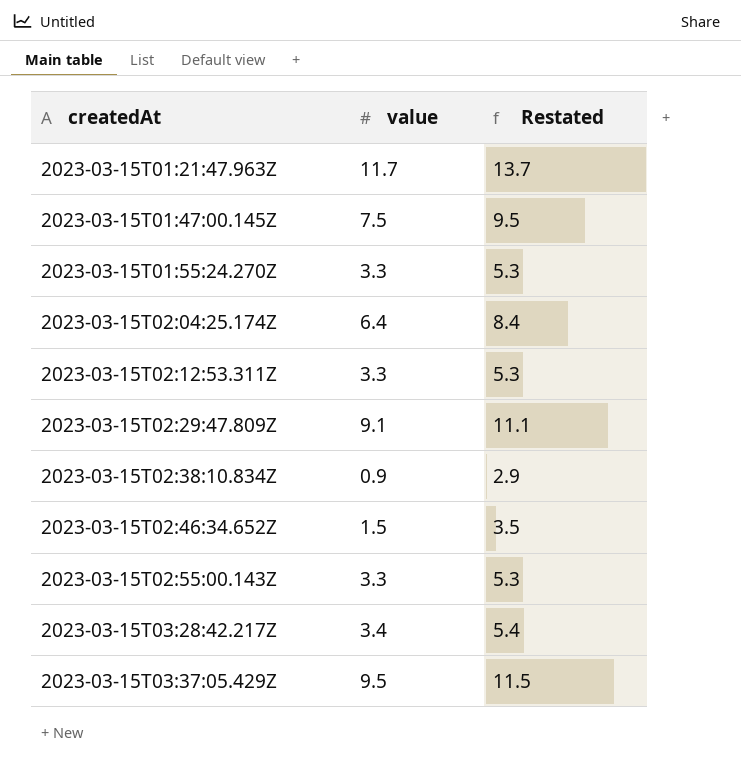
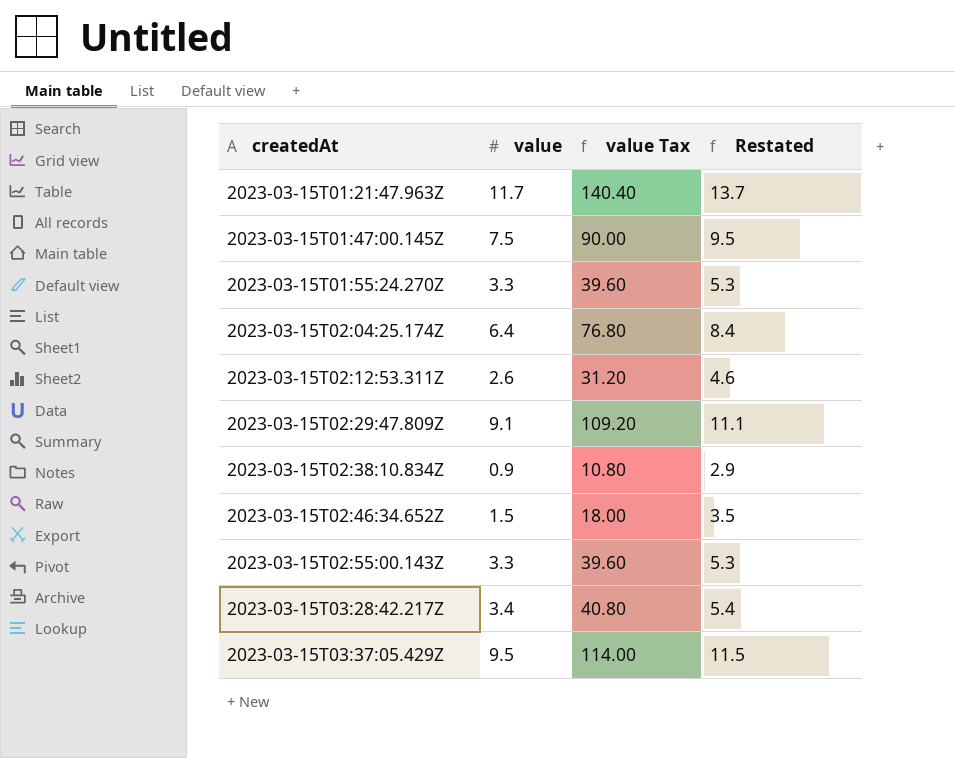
column value Tax | formula: none -> [value] * 12
2023-03-15T02:12:53.311Z | value: 3.3 -> 2.6
2023-03-15T02:12:53.311Z | Restated: 5.3 -> 4.6

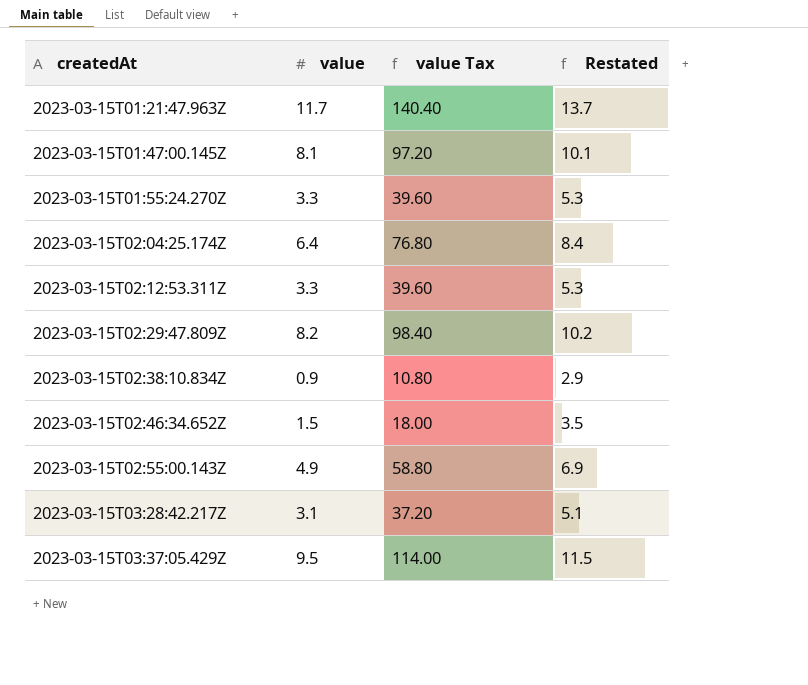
2023-03-15T01:47:00.145Z | value: 7.5 -> 8.1
2023-03-15T01:47:00.145Z | value Tax: 90.00 -> 97.20
2023-03-15T01:47:00.145Z | Restated: 9.5 -> 10.1
2023-03-15T02:12:53.311Z | value: 2.6 -> 3.3
2023-03-15T02:12:53.311Z | value Tax: 31.20 -> 39.60
2023-03-15T02:12:53.311Z | Restated: 4.6 -> 5.3
2023-03-15T02:29:47.809Z | value: 9.1 -> 8.2
2023-03-15T02:29:47.809Z | value Tax: 109.20 -> 98.40
2023-03-15T02:29:47.809Z | Restated: 11.1 -> 10.2
2023-03-15T02:55:00.143Z | value: 3.3 -> 4.9
2023-03-15T02:55:00.143Z | value Tax: 39.60 -> 58.80
2023-03-15T02:55:00.143Z | Restated: 5.3 -> 6.9
2023-03-15T03:28:42.217Z | value: 3.4 -> 3.1
2023-03-15T03:28:42.217Z | value Tax: 40.80 -> 37.20
2023-03-15T03:28:42.217Z | Restated: 5.4 -> 5.1

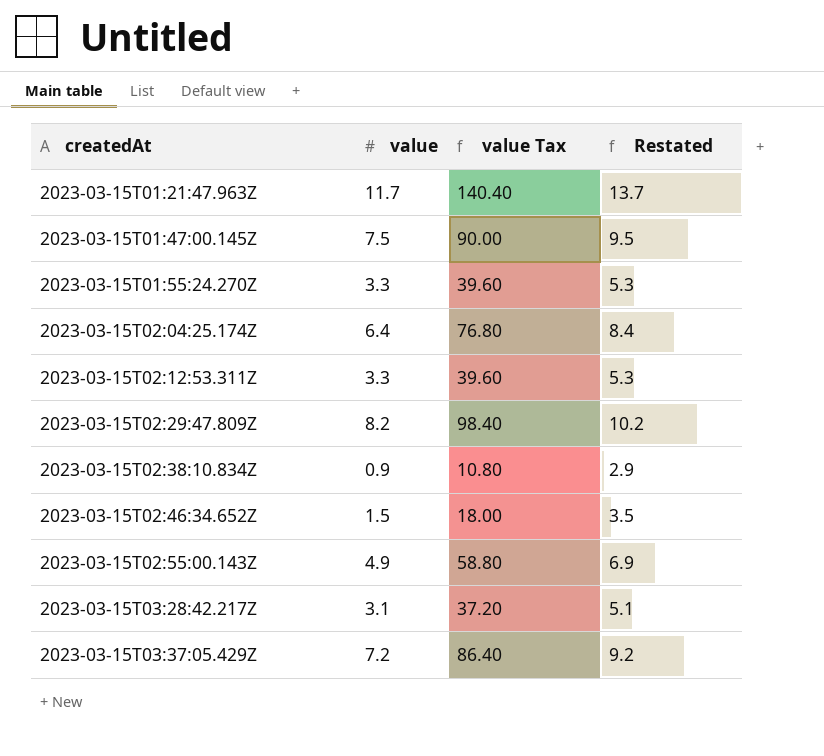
2023-03-15T01:47:00.145Z | value: 8.1 -> 7.5
2023-03-15T01:47:00.145Z | value Tax: 97.20 -> 90.00
2023-03-15T01:47:00.145Z | Restated: 10.1 -> 9.5
2023-03-15T03:37:05.429Z | value: 9.5 -> 7.2
2023-03-15T03:37:05.429Z | value Tax: 114.00 -> 86.40
2023-03-15T03:37:05.429Z | Restated: 11.5 -> 9.2

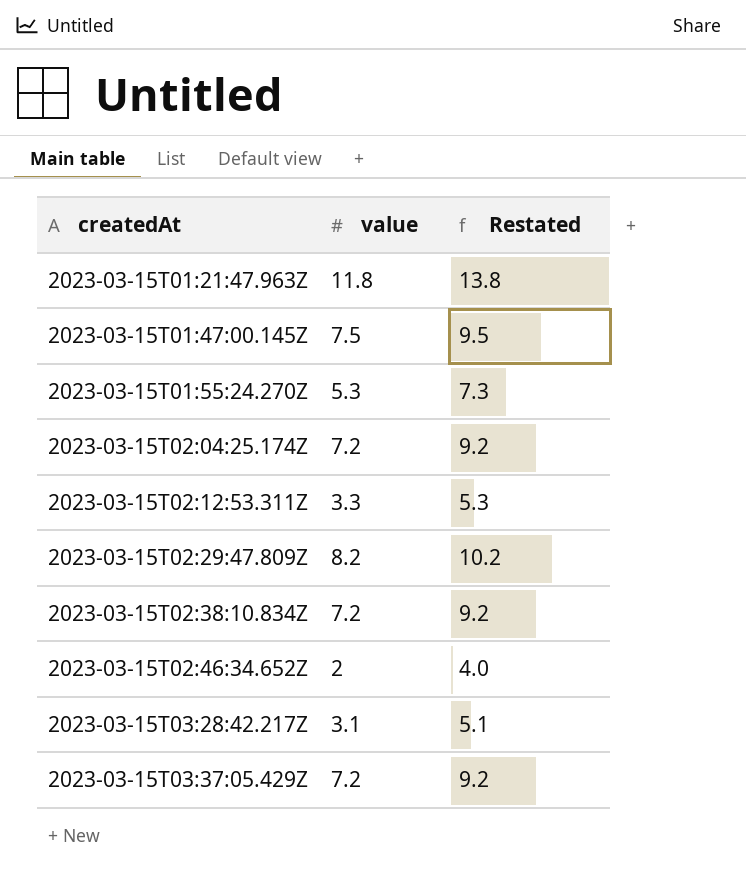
column value Tax | formula: [value] * 12 -> none
row 2023-03-15T02:55:00.143Z: 4.9 | 58.80 | 6.9 -> none
2023-03-15T01:21:47.963Z | value: 11.7 -> 11.8
2023-03-15T01:21:47.963Z | Restated: 13.7 -> 13.8
2023-03-15T01:55:24.270Z | value: 3.3 -> 5.3
2023-03-15T01:55:24.270Z | Restated: 5.3 -> 7.3
2023-03-15T02:04:25.174Z | value: 6.4 -> 7.2
2023-03-15T02:04:25.174Z | Restated: 8.4 -> 9.2
2023-03-15T02:38:10.834Z | value: 0.9 -> 7.2
2023-03-15T02:38:10.834Z | Restated: 2.9 -> 9.2
2023-03-15T02:46:34.652Z | value: 1.5 -> 2
2023-03-15T02:46:34.652Z | Restated: 3.5 -> 4.0

